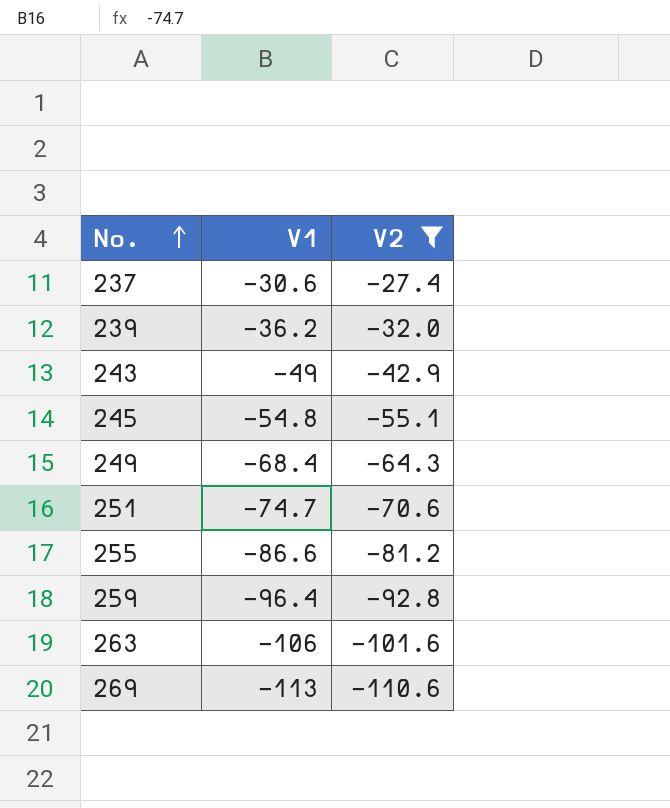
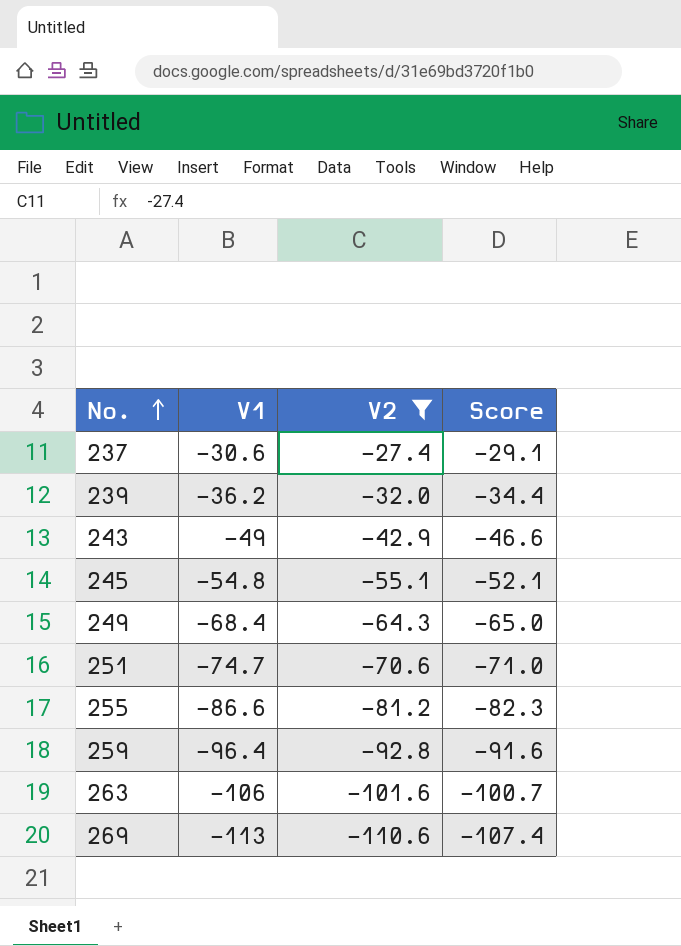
column Score | formula: none -> [V1] * 0.95

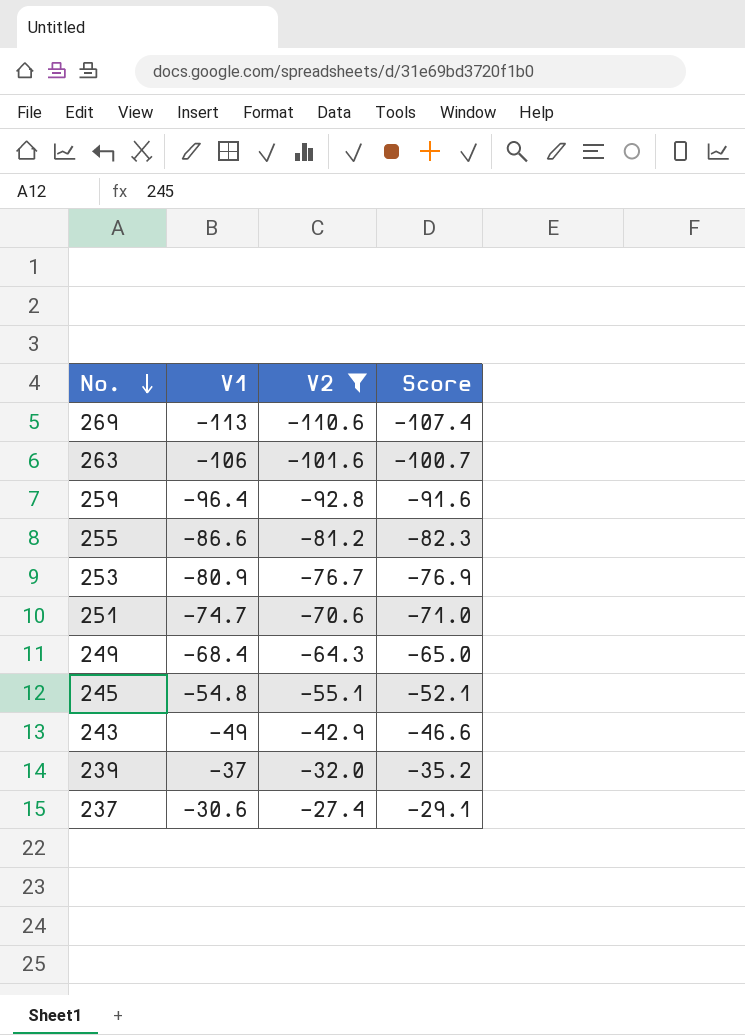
row order: No. ascending -> No. descending
row 253: none -> -80.9 | -76.7 | -76.9
239 | V1: -36.2 -> -37
239 | Score: -34.4 -> -35.2

